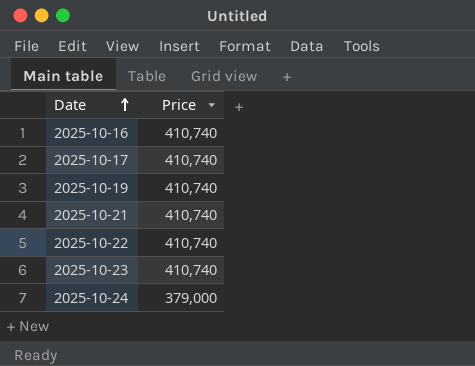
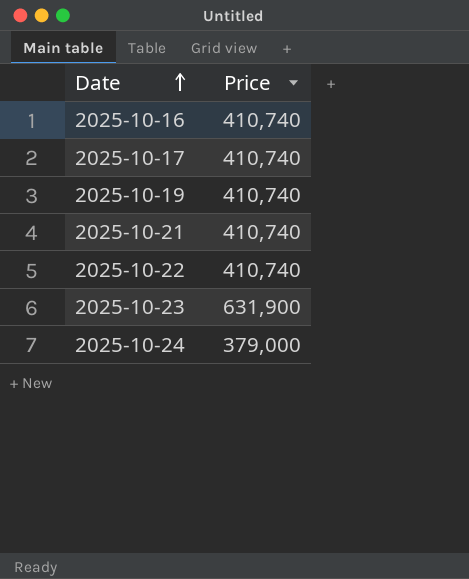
2025-10-23 | Price: 410,740 -> 631,900

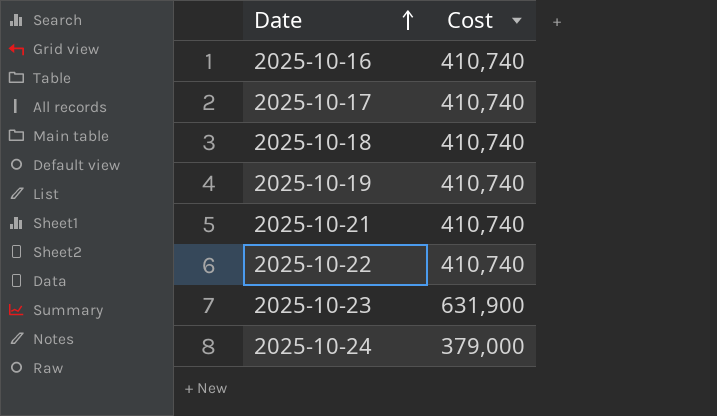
column name: Price -> Cost
row 2025-10-18: none -> 410,740

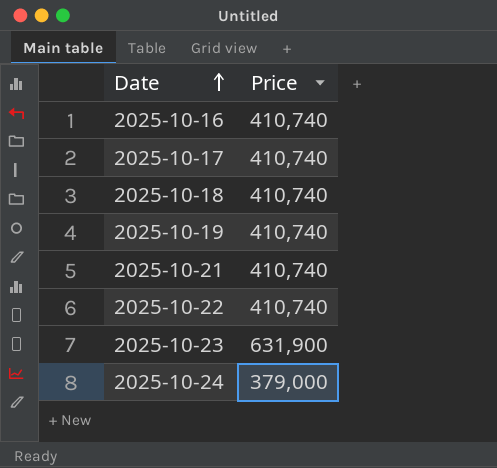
column name: Cost -> Price

